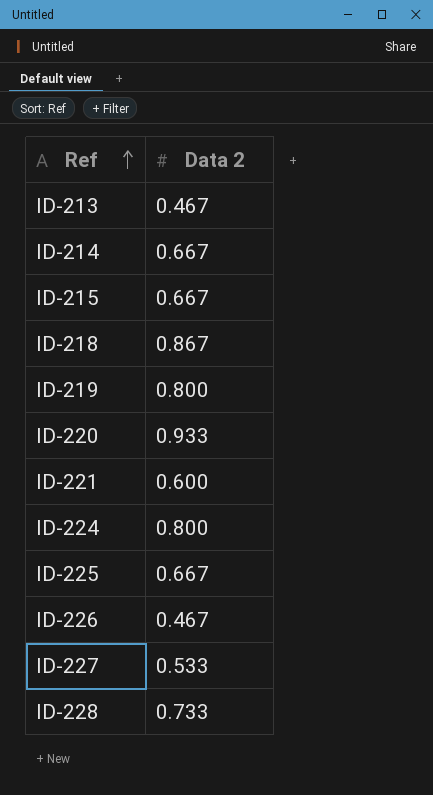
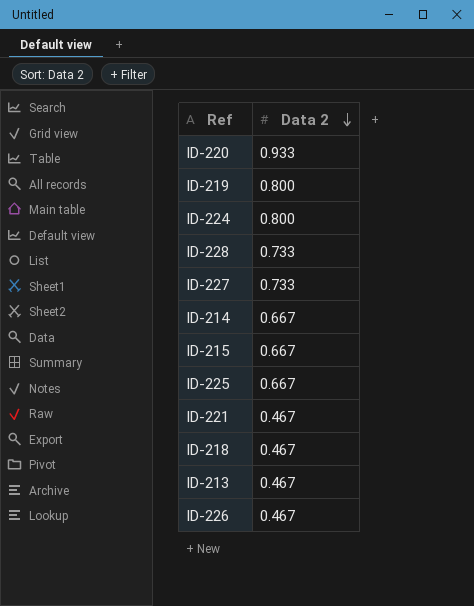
row order: Ref ascending -> Data 2 descending
ID-227 | Data 2: 0.533 -> 0.733
ID-221 | Data 2: 0.600 -> 0.467
ID-218 | Data 2: 0.867 -> 0.467

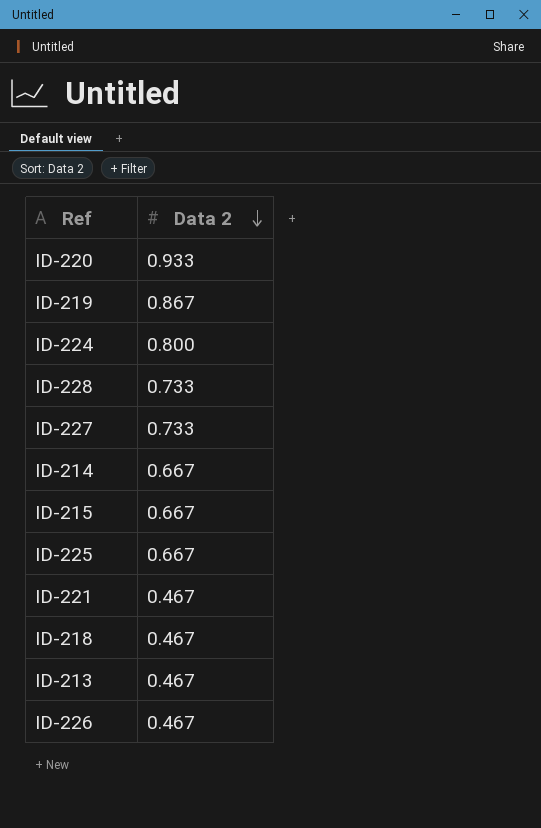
ID-219 | Data 2: 0.800 -> 0.867

